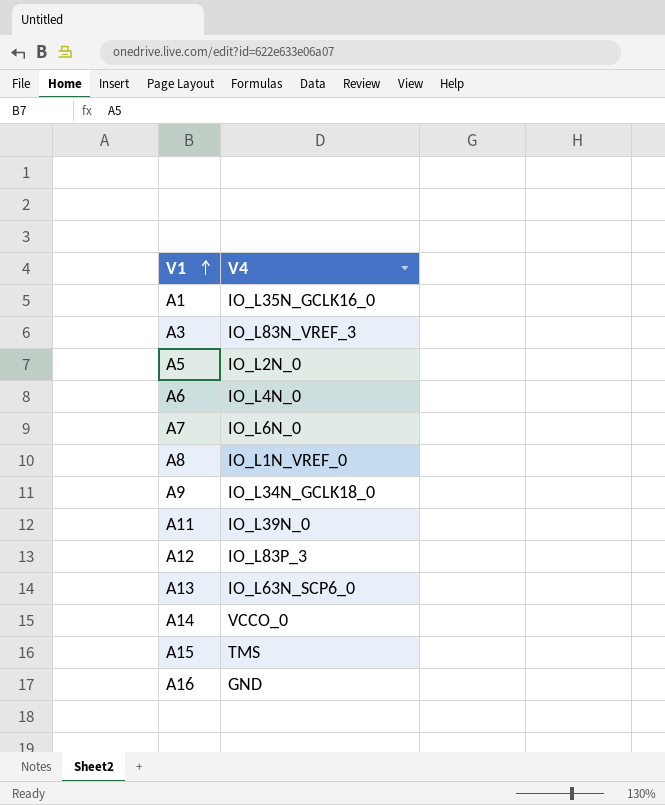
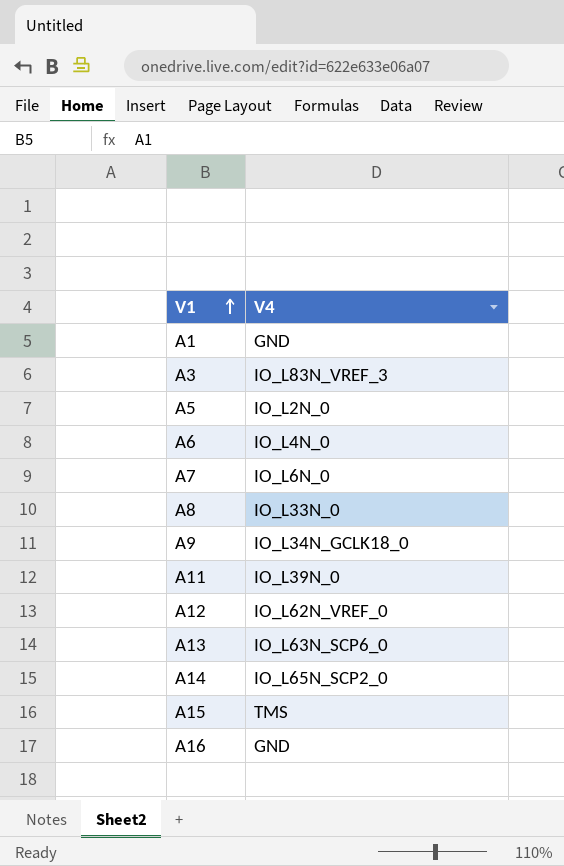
A1 | V4: IO_L35N_GCLK16_0 -> GND
A8 | V4: IO_L1N_VREF_0 -> IO_L33N_0
A12 | V4: IO_L83P_3 -> IO_L62N_VREF_0
A14 | V4: VCCO_0 -> IO_L65N_SCP2_0

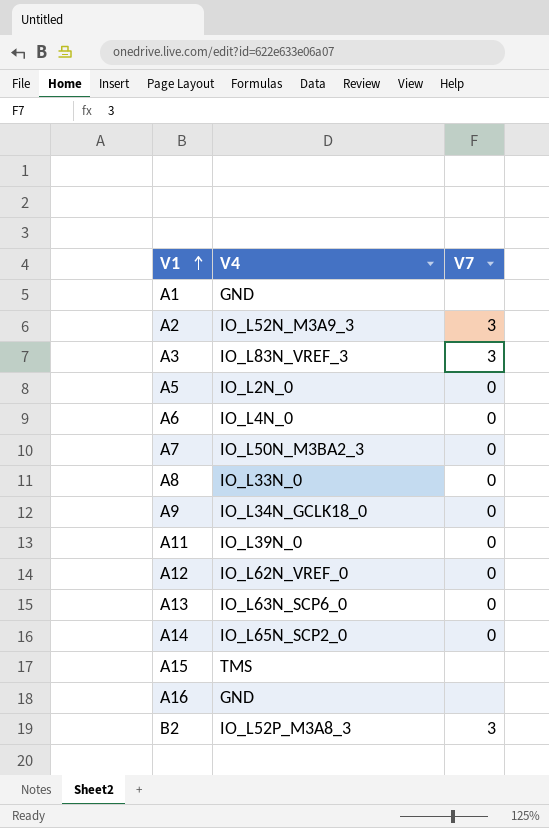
column V7 | position: none -> 3
row A2: none -> IO_L52N_M3A9_3 | 3
A7 | V4: IO_L6N_0 -> IO_L50N_M3BA2_3
row B2: none -> IO_L52P_M3A8_3 | 3

